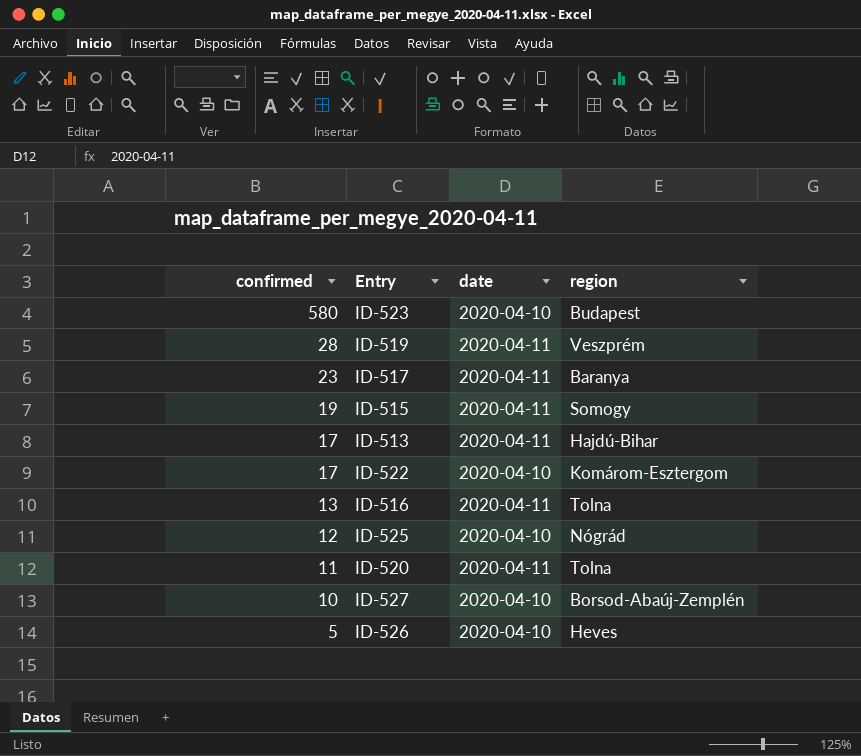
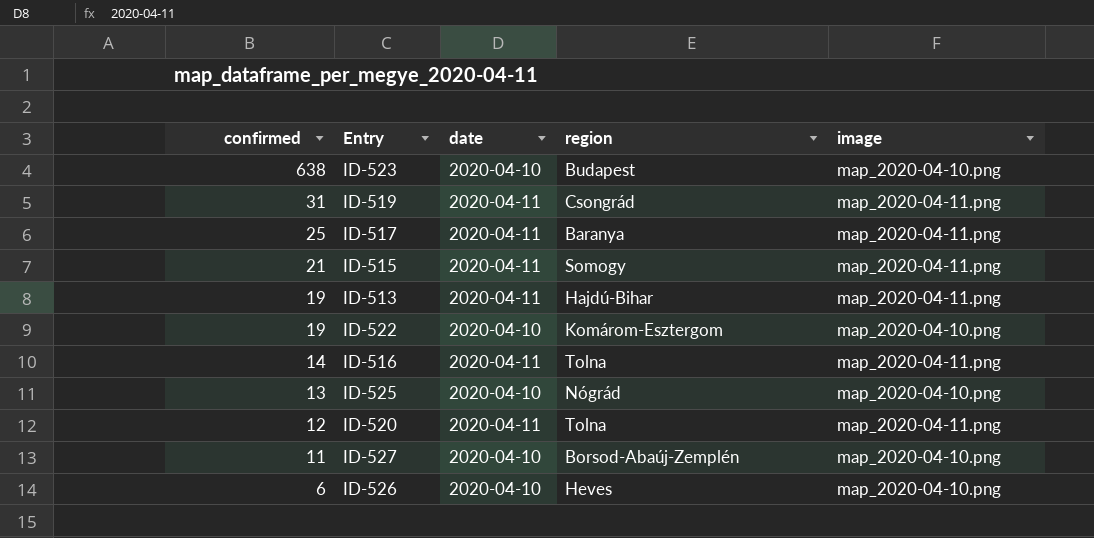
column image | position: none -> 5
ID-523 | confirmed: 580 -> 638
ID-519 | confirmed: 28 -> 31
ID-519 | region: Veszprém -> Csongrád
ID-517 | confirmed: 23 -> 25
ID-515 | confirmed: 19 -> 21
ID-513 | confirmed: 17 -> 19
ID-522 | confirmed: 17 -> 19
ID-516 | confirmed: 13 -> 14
ID-525 | confirmed: 12 -> 13
ID-520 | confirmed: 11 -> 12
ID-527 | confirmed: 10 -> 11
ID-526 | confirmed: 5 -> 6

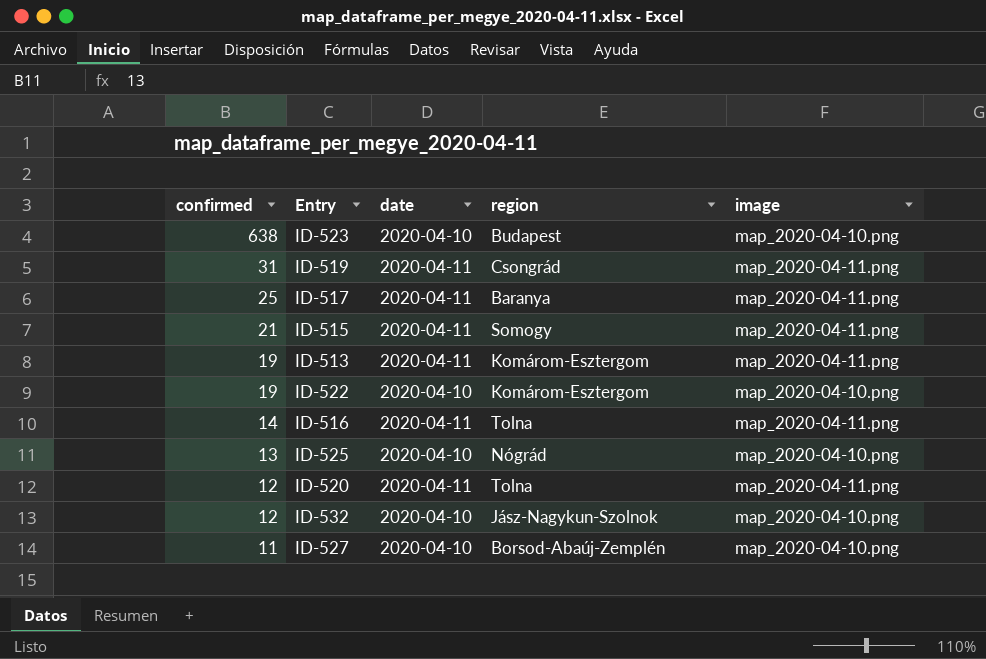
row ID-526: 6 | 2020-04-10 | Heves | map_2020-04-10.png -> none
ID-513 | region: Hajdú-Bihar -> Komárom-Esztergom
row ID-532: none -> 12 | 2020-04-10 | Jász-Nagykun-Szolnok | map_2020-04-10.png

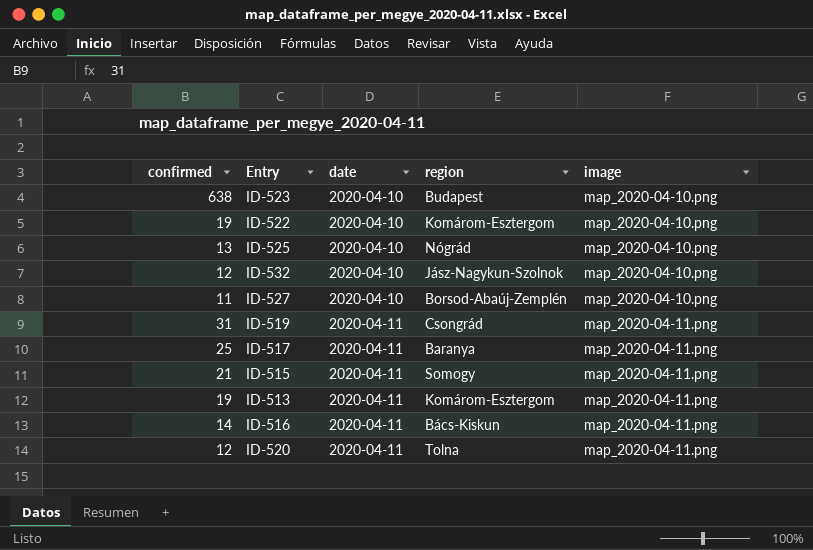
row order: confirmed descending -> date ascending
ID-516 | region: Tolna -> Bács-Kiskun

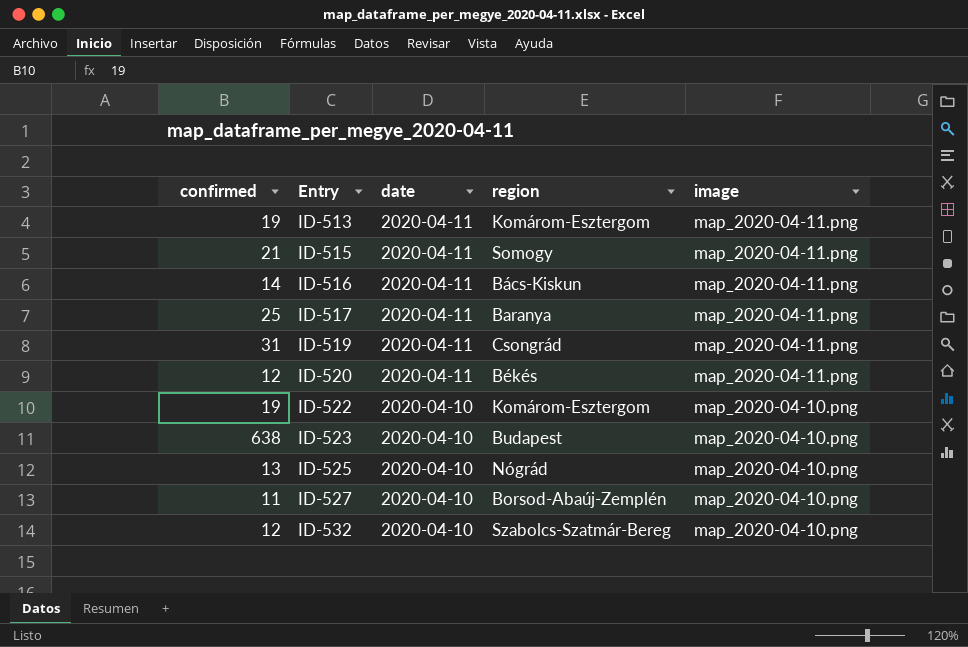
row order: date ascending -> Entry ascending
ID-520 | region: Tolna -> Békés
ID-532 | region: Jász-Nagykun-Szolnok -> Szabolcs-Szatmár-Bereg

